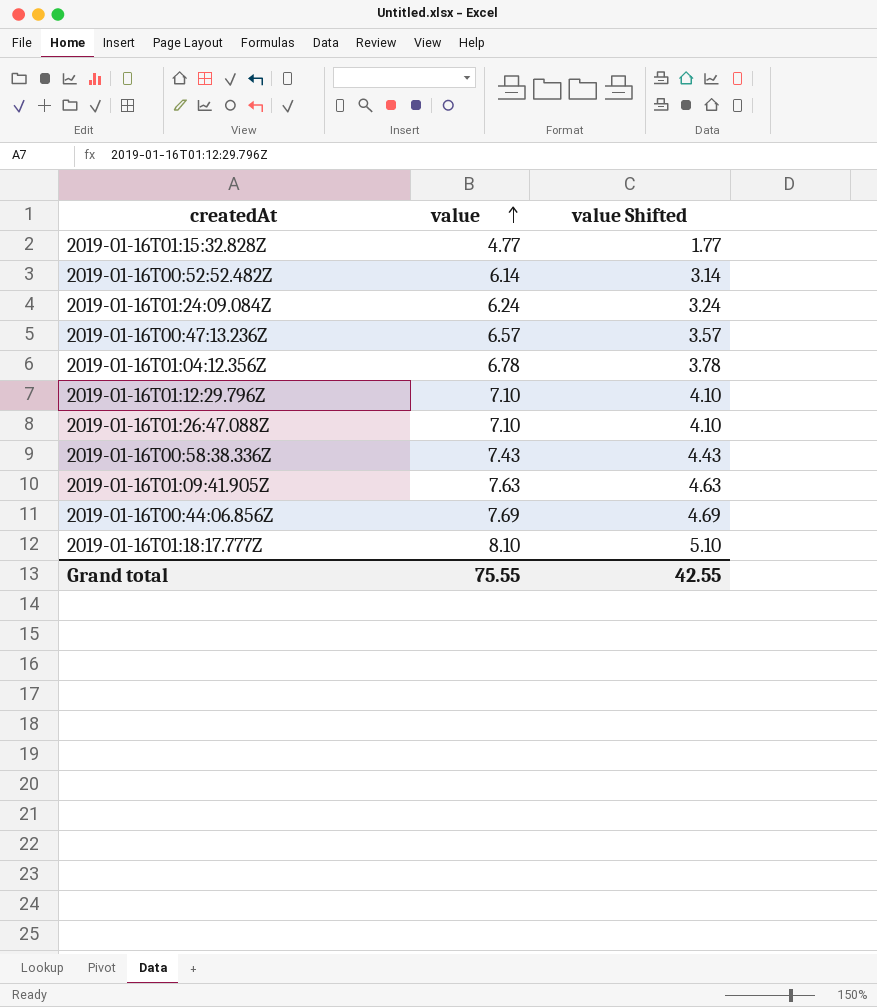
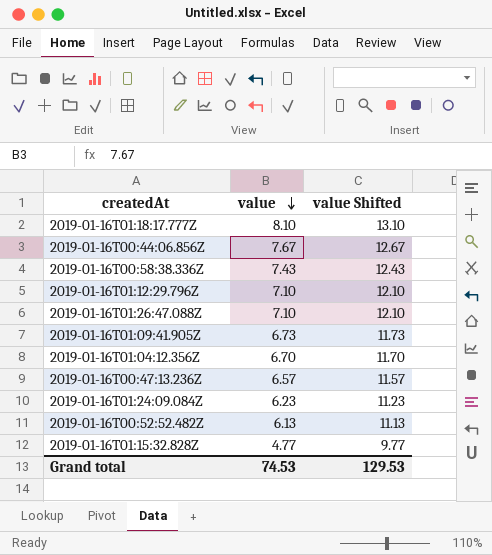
row order: value ascending -> value descending
column value Shifted | formula: [value] - 3 -> [value] + 5
2019-01-16T00:44:06.856Z | value: 7.69 -> 7.67
2019-01-16T01:09:41.905Z | value: 7.63 -> 6.73
2019-01-16T01:04:12.356Z | value: 6.78 -> 6.70
2019-01-16T01:24:09.084Z | value: 6.24 -> 6.23
2019-01-16T00:52:52.482Z | value: 6.14 -> 6.13
Grand total | value: 75.55 -> 74.53
Grand total | value Shifted: 42.55 -> 129.53

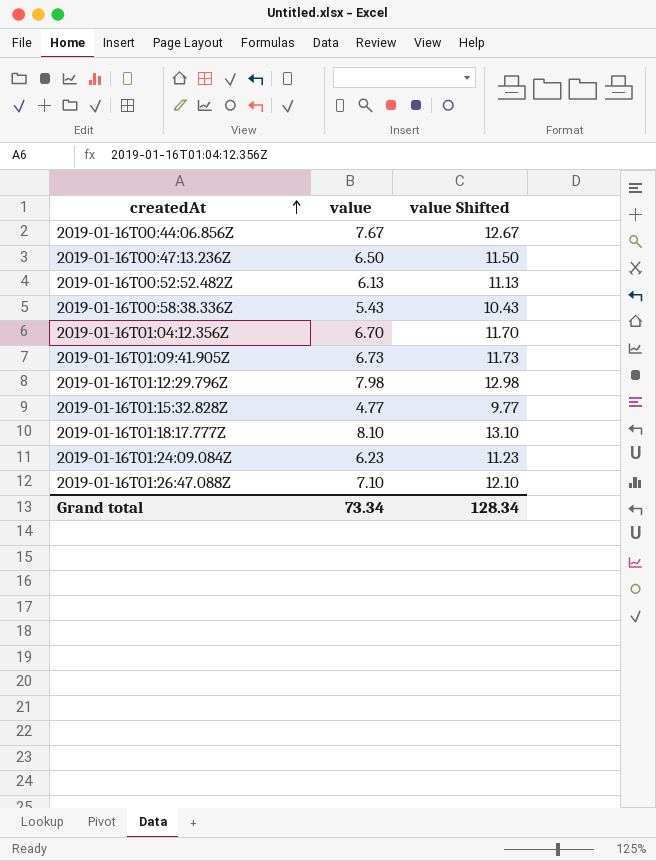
row order: value descending -> createdAt ascending
2019-01-16T00:47:13.236Z | value: 6.57 -> 6.50
2019-01-16T00:47:13.236Z | value Shifted: 11.57 -> 11.50
2019-01-16T00:58:38.336Z | value: 7.43 -> 5.43
2019-01-16T00:58:38.336Z | value Shifted: 12.43 -> 10.43
2019-01-16T01:12:29.796Z | value: 7.10 -> 7.98
2019-01-16T01:12:29.796Z | value Shifted: 12.10 -> 12.98
Grand total | value: 74.53 -> 73.34
Grand total | value Shifted: 129.53 -> 128.34

